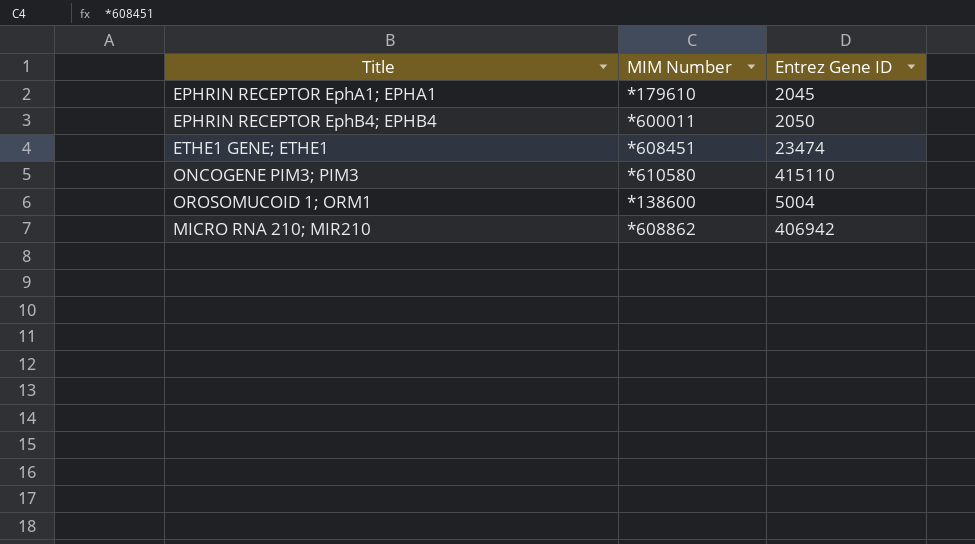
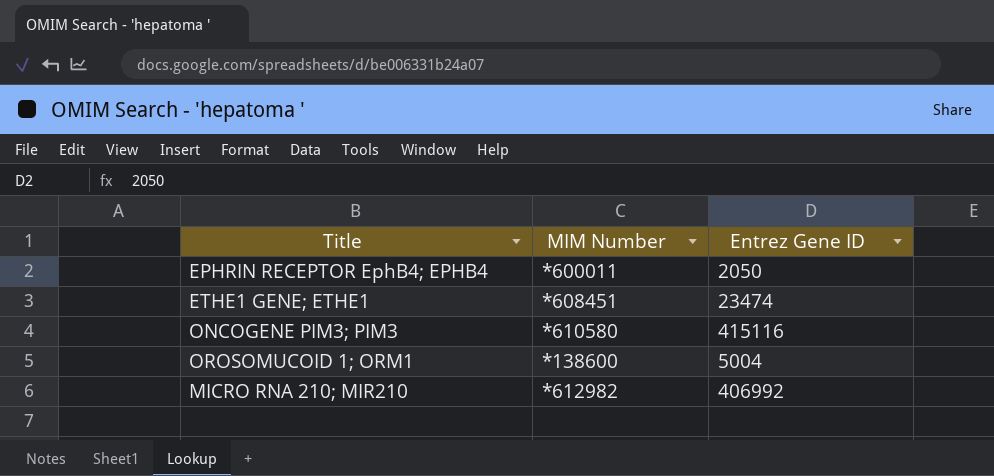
row EPHRIN RECEPTOR EphA1; EPHA1: *179610 | 2045 -> none
ONCOGENE PIM3; PIM3 | Entrez Gene ID: 415110 -> 415116
MICRO RNA 210; MIR210 | MIM Number: *608862 -> *612982
MICRO RNA 210; MIR210 | Entrez Gene ID: 406942 -> 406992

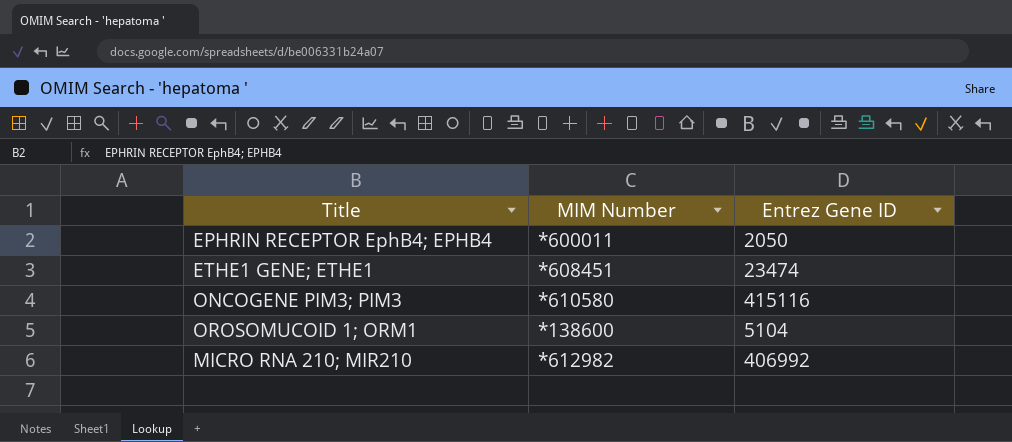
OROSOMUCOID 1; ORM1 | Entrez Gene ID: 5004 -> 5104

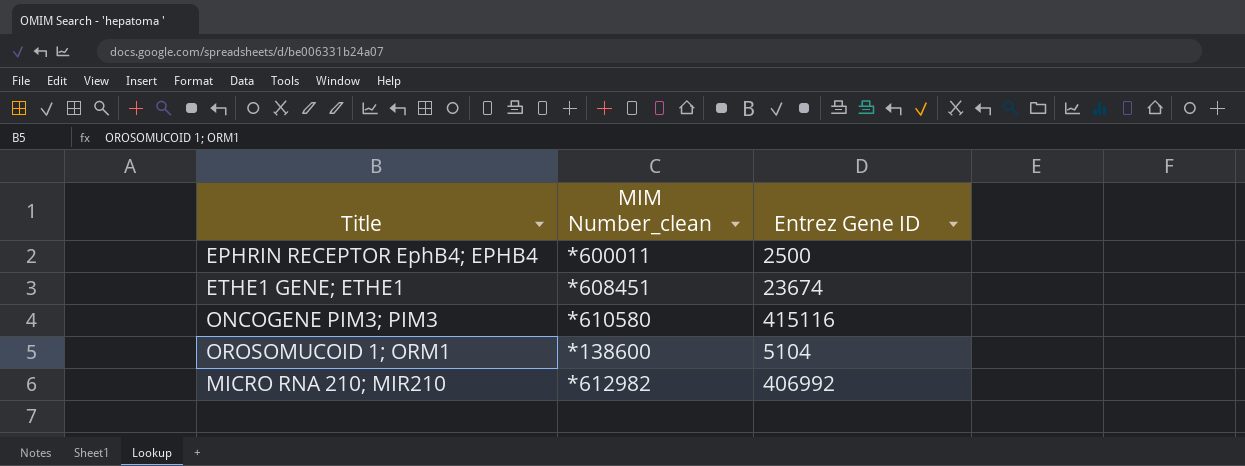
column name: MIM Number -> MIM Number_clean
EPHRIN RECEPTOR EphB4; EPHB4 | Entrez Gene ID: 2050 -> 2500
ETHE1 GENE; ETHE1 | Entrez Gene ID: 23474 -> 23674

